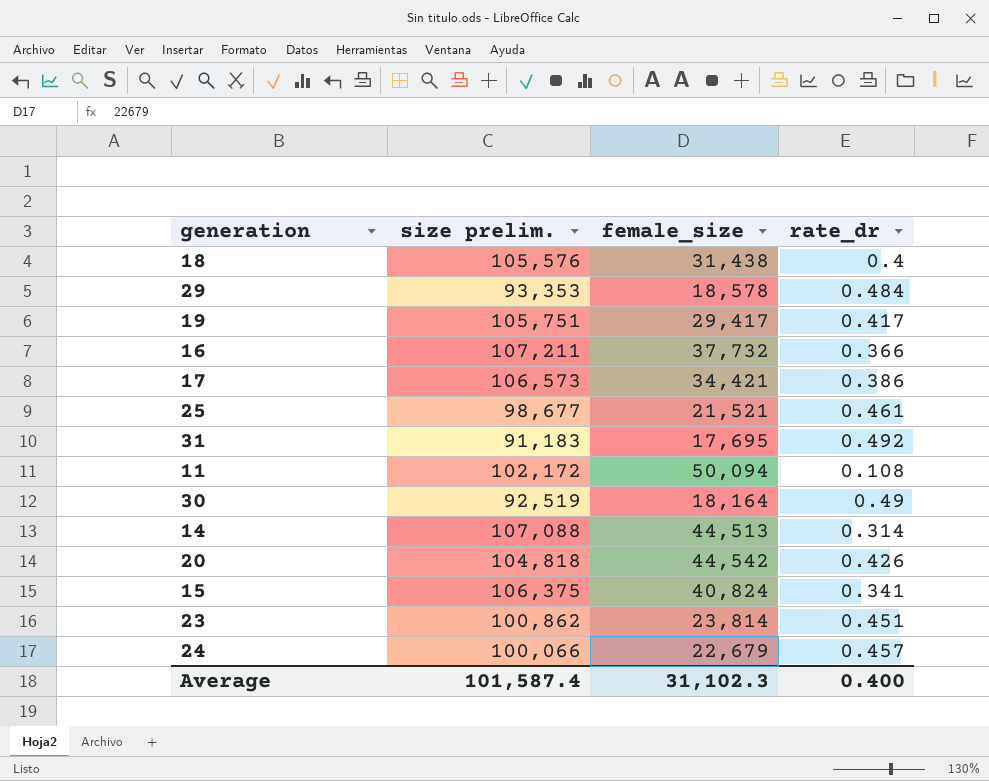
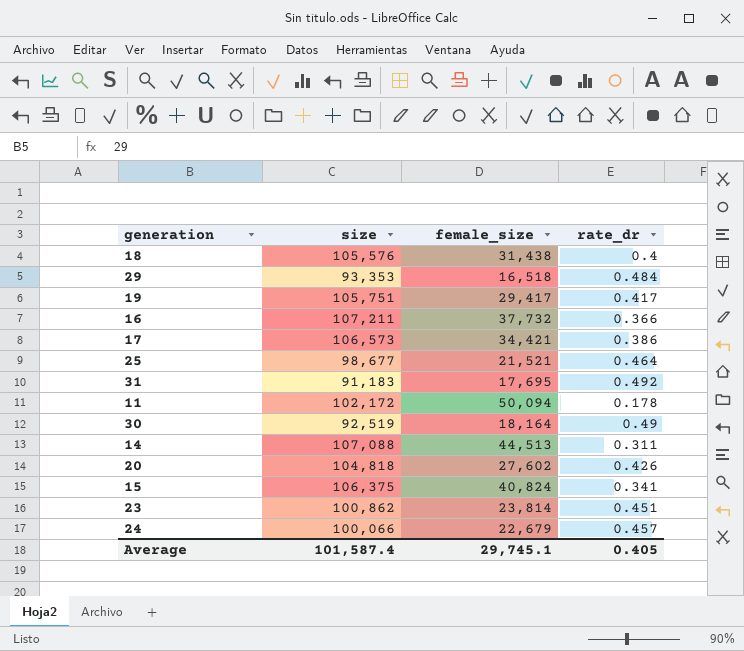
column name: size prelim. -> size
29 | female_size: 18,578 -> 16,518
25 | rate_dr: 0.461 -> 0.464
11 | rate_dr: 0.108 -> 0.178
14 | rate_dr: 0.314 -> 0.311
20 | female_size: 44,542 -> 27,602
Average | female_size: 31,102.3 -> 29,745.1
Average | rate_dr: 0.400 -> 0.405

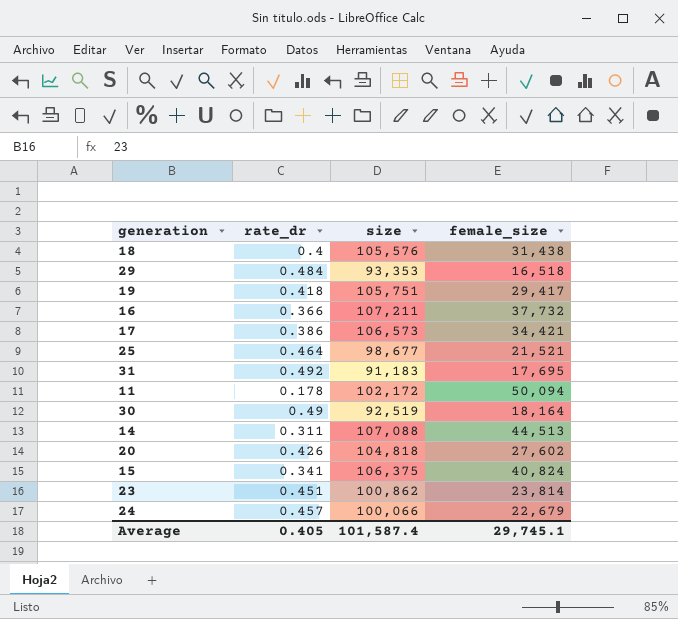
column rate_dr | position: 4 -> 2
19 | rate_dr: 0.417 -> 0.418

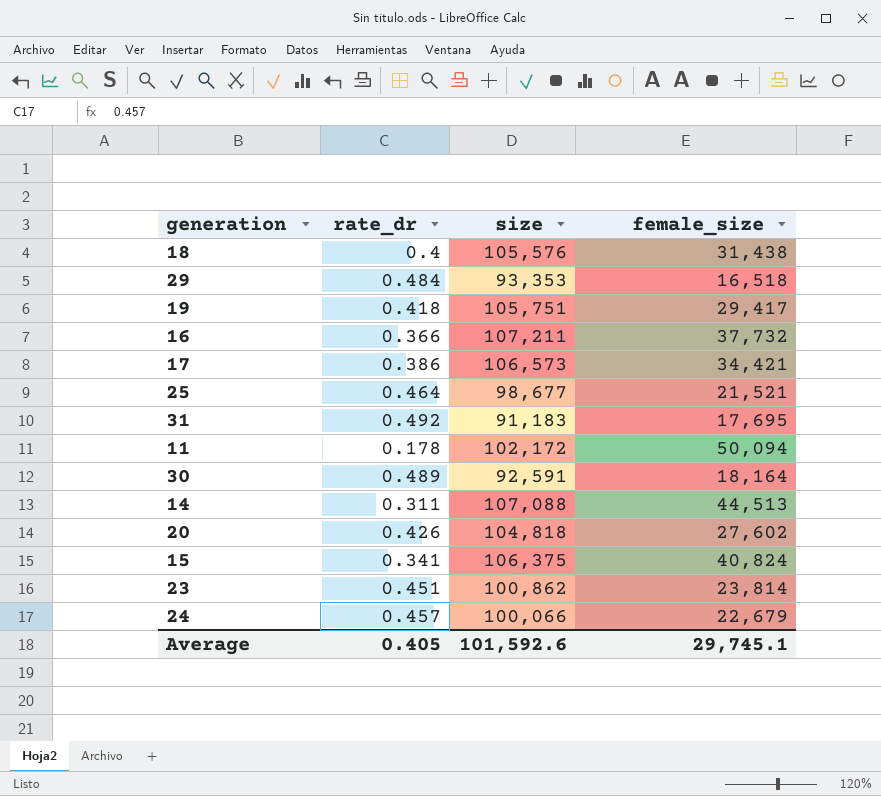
30 | rate_dr: 0.49 -> 0.489
30 | size: 92,519 -> 92,591
Average | size: 101,587.4 -> 101,592.6

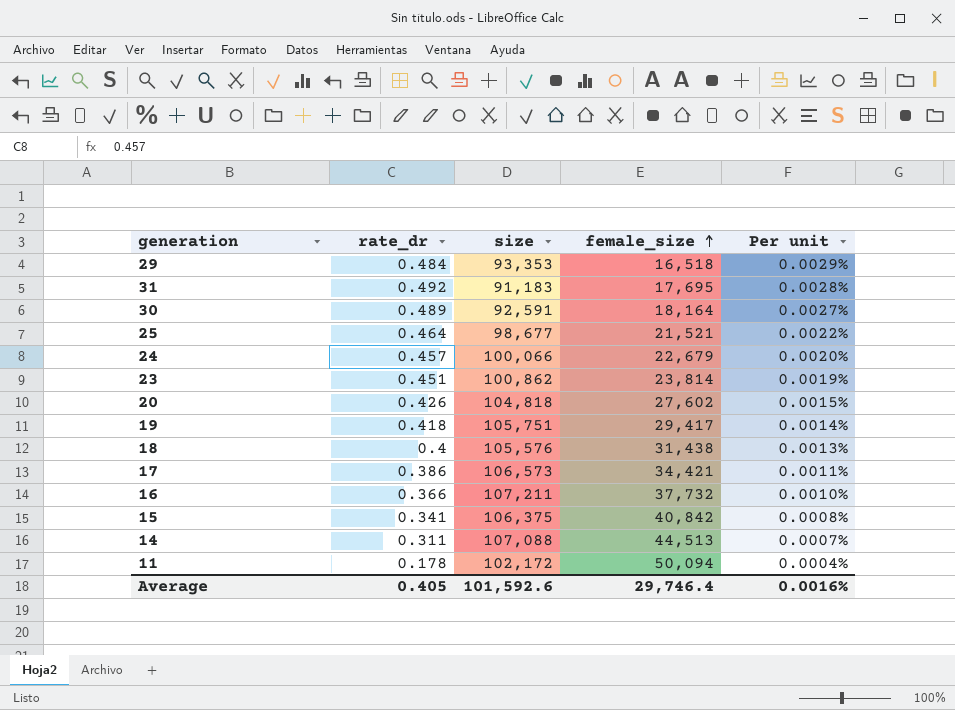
row order: none -> female_size ascending
column Per unit | formula: none -> [rate_dr] / [female_size]
15 | female_size: 40,824 -> 40,842
Average | female_size: 29,745.1 -> 29,746.4

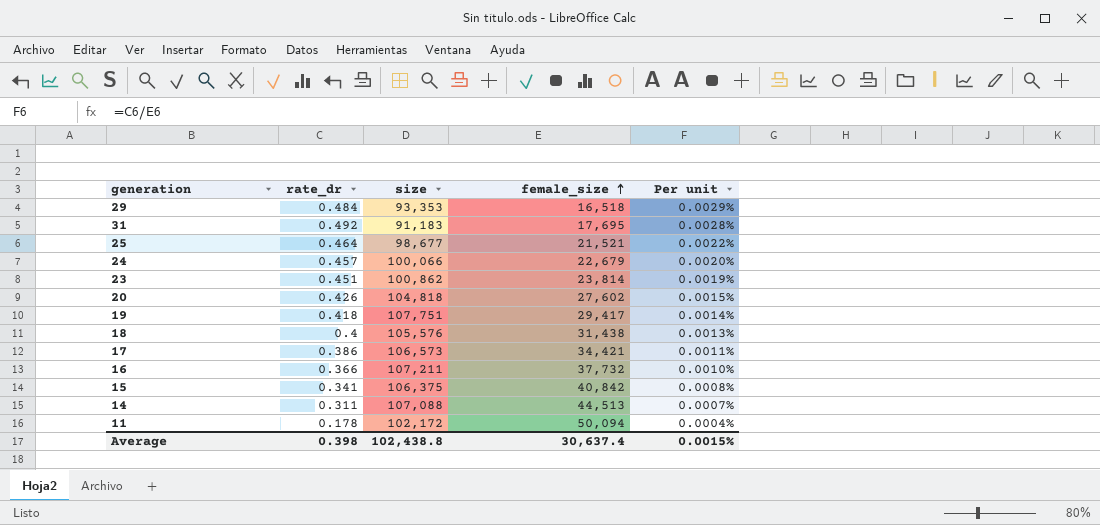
row 30: 0.489 | 92,591 | 18,164 | 0.0027% -> none
19 | size: 105,751 -> 107,751
Average | rate_dr: 0.405 -> 0.398
Average | size: 101,592.6 -> 102,438.8
Average | female_size: 29,746.4 -> 30,637.4
Average | Per unit: 0.0016% -> 0.0015%

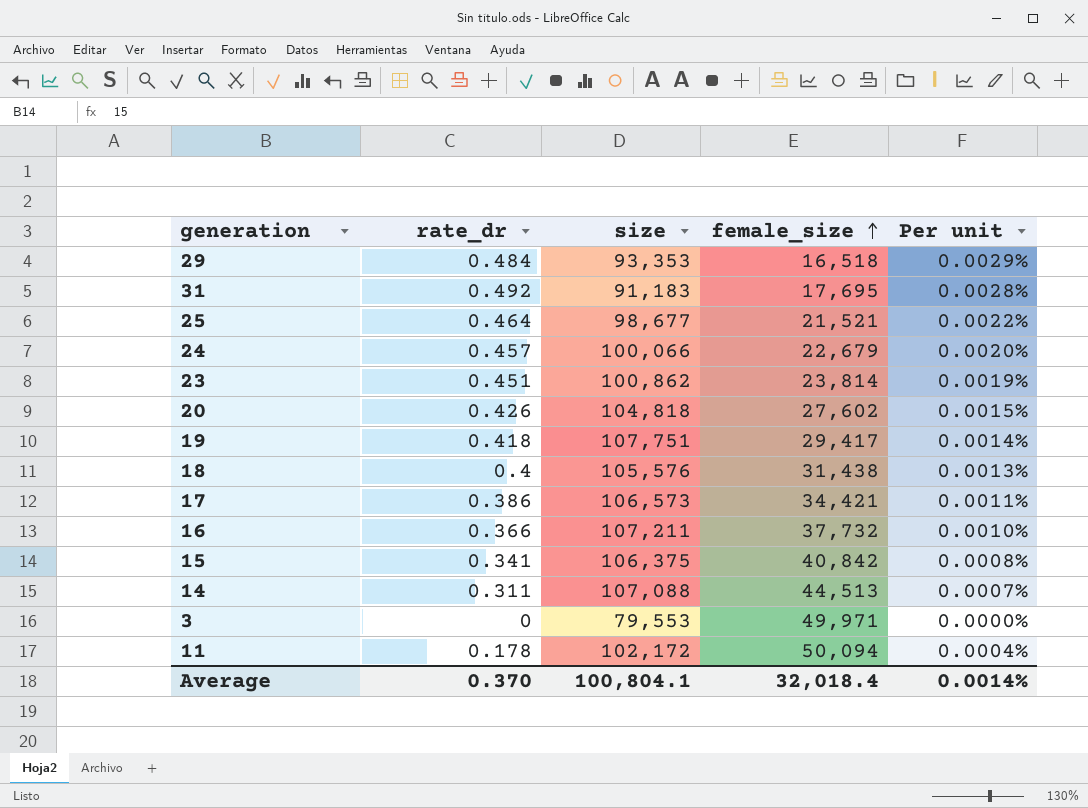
row 3: none -> 0 | 79,553 | 49,971 | 0.0000%
Average | rate_dr: 0.398 -> 0.370
Average | size: 102,438.8 -> 100,804.1
Average | female_size: 30,637.4 -> 32,018.4
Average | Per unit: 0.0015% -> 0.0014%

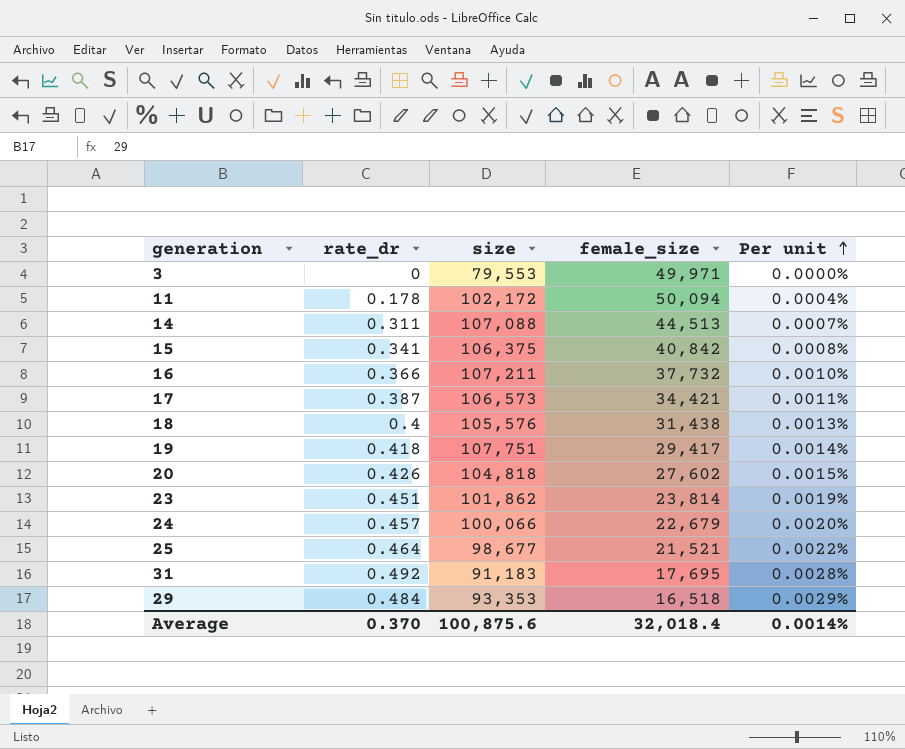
row order: female_size ascending -> Per unit ascending
17 | rate_dr: 0.386 -> 0.387
23 | size: 100,862 -> 101,862
Average | size: 100,804.1 -> 100,875.6

